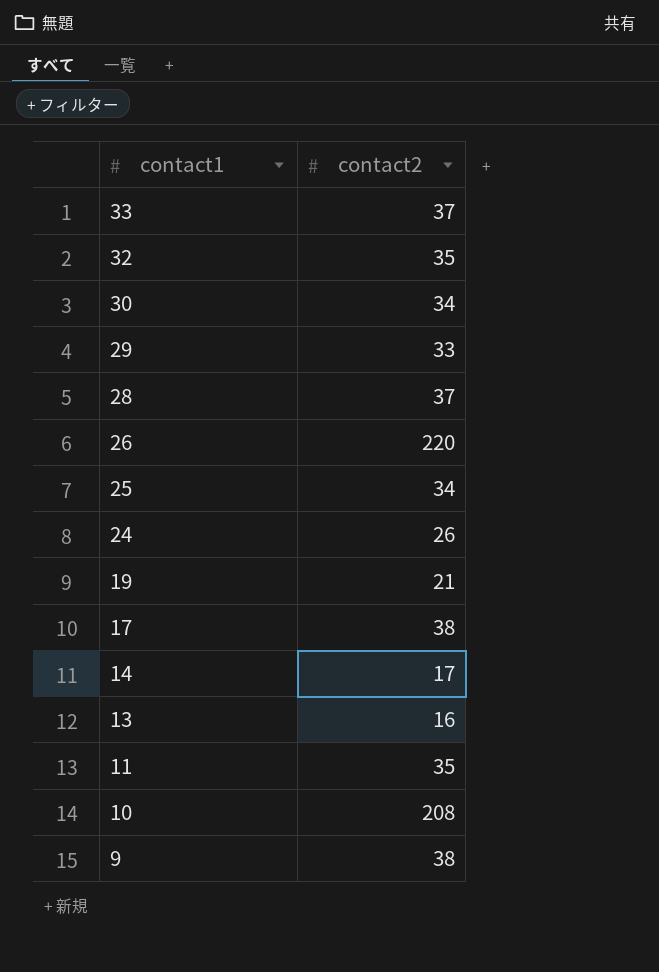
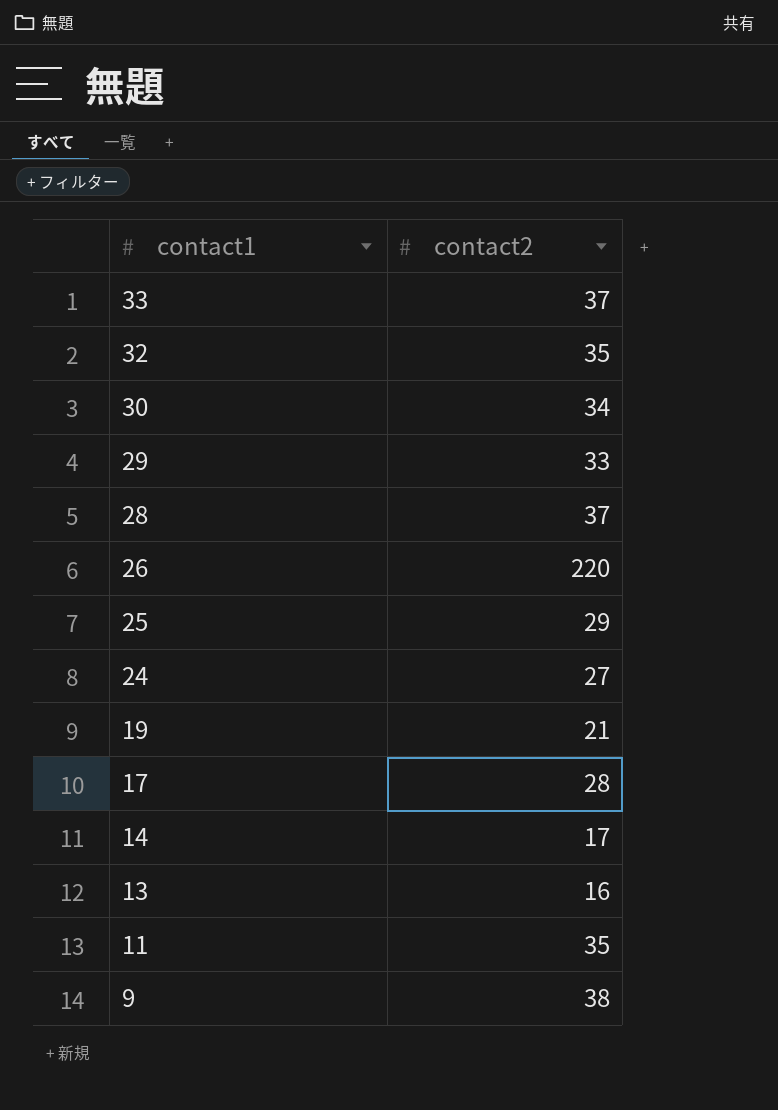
row 10: 208 -> none
25 | contact2: 34 -> 29
24 | contact2: 26 -> 27
17 | contact2: 38 -> 28

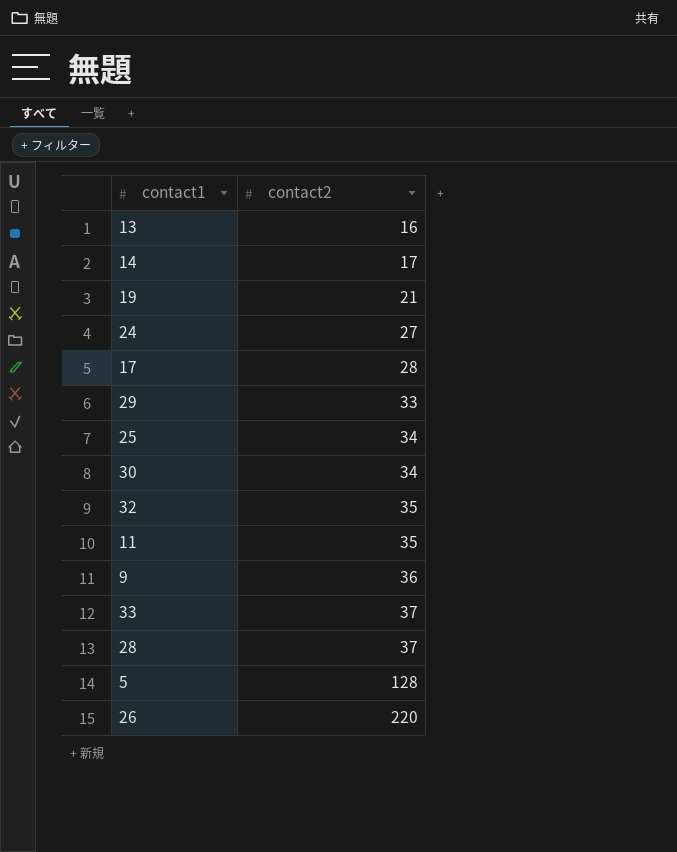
row order: contact1 descending -> contact2 ascending
25 | contact2: 29 -> 34
9 | contact2: 38 -> 36
row 5: none -> 128

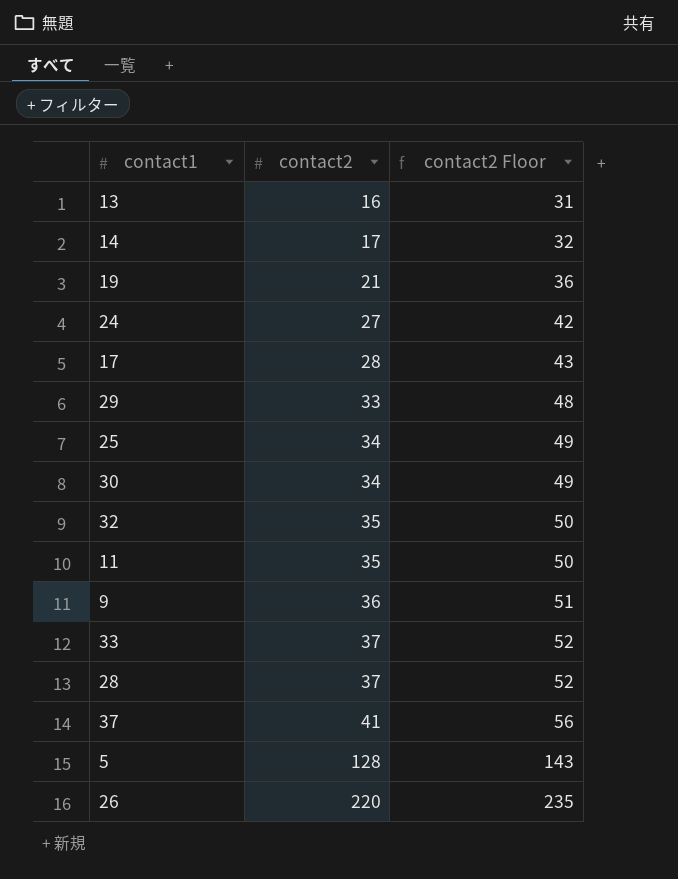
column contact2 Floor | formula: none -> [contact2] + 15
row 37: none -> 41 | 56

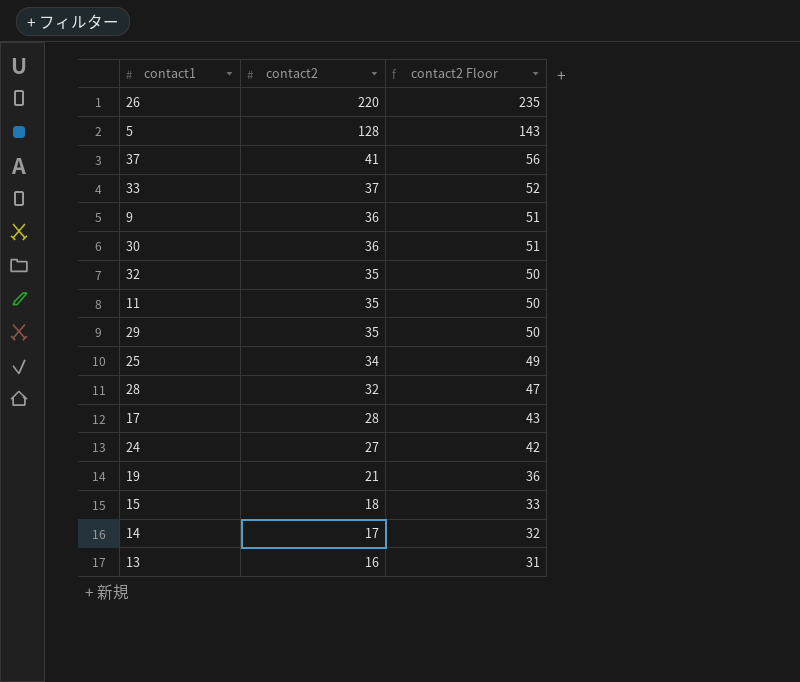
row order: contact2 ascending -> contact2 descending
30 | contact2: 34 -> 36
30 | contact2 Floor: 49 -> 51
29 | contact2: 33 -> 35
29 | contact2 Floor: 48 -> 50
28 | contact2: 37 -> 32
28 | contact2 Floor: 52 -> 47
row 15: none -> 18 | 33

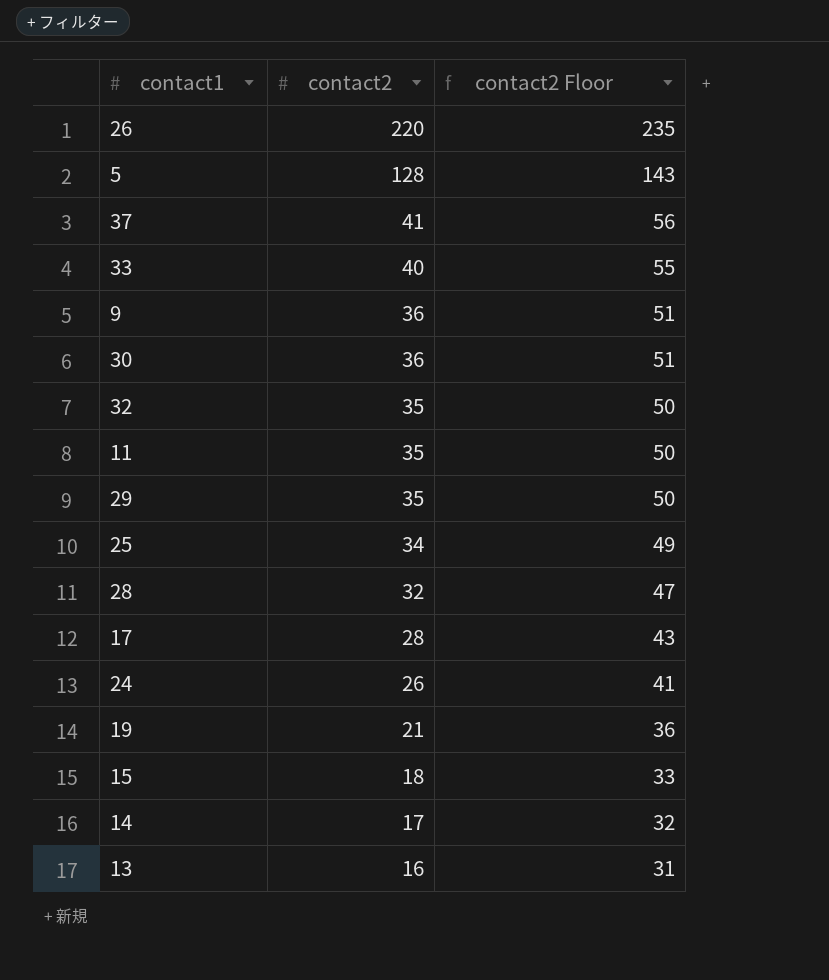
33 | contact2: 37 -> 40
33 | contact2 Floor: 52 -> 55
24 | contact2: 27 -> 26
24 | contact2 Floor: 42 -> 41

